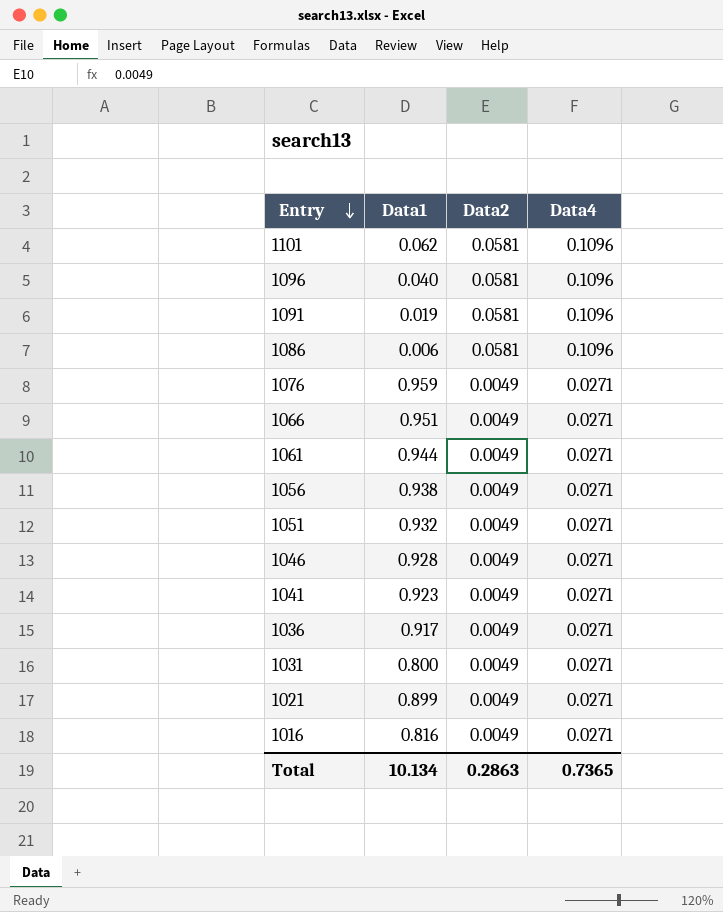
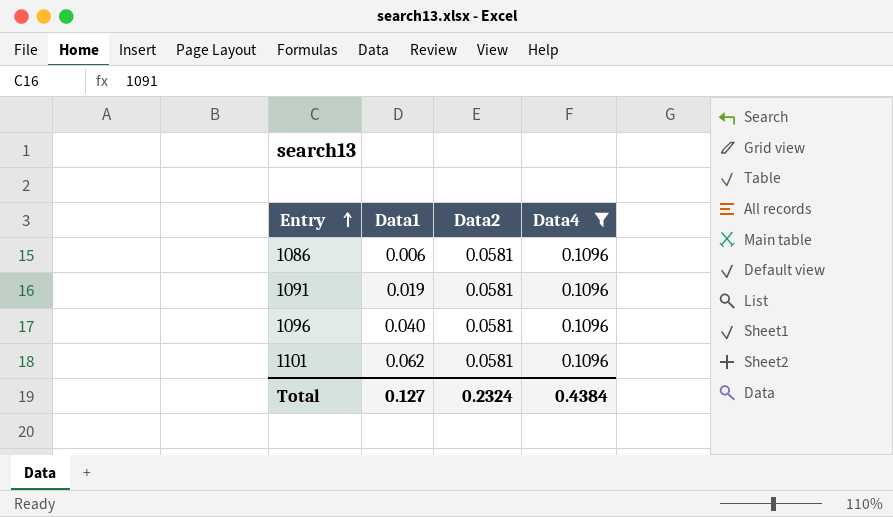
filter: none -> Data4 = 0.1096
row order: Entry descending -> Entry ascending
Total | Data1: 10.134 -> 0.127
Total | Data2: 0.2863 -> 0.2324
Total | Data4: 0.7365 -> 0.4384

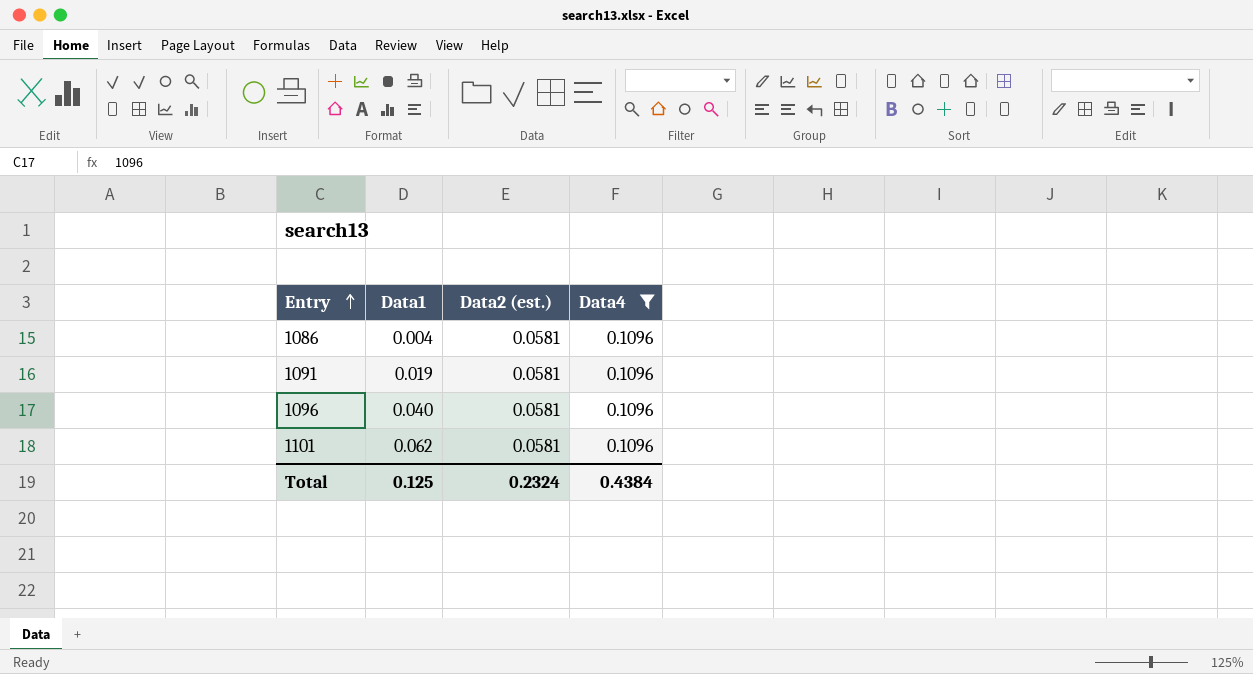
column name: Data2 -> Data2 (est.)
1086 | Data1: 0.006 -> 0.004
Total | Data1: 0.127 -> 0.125

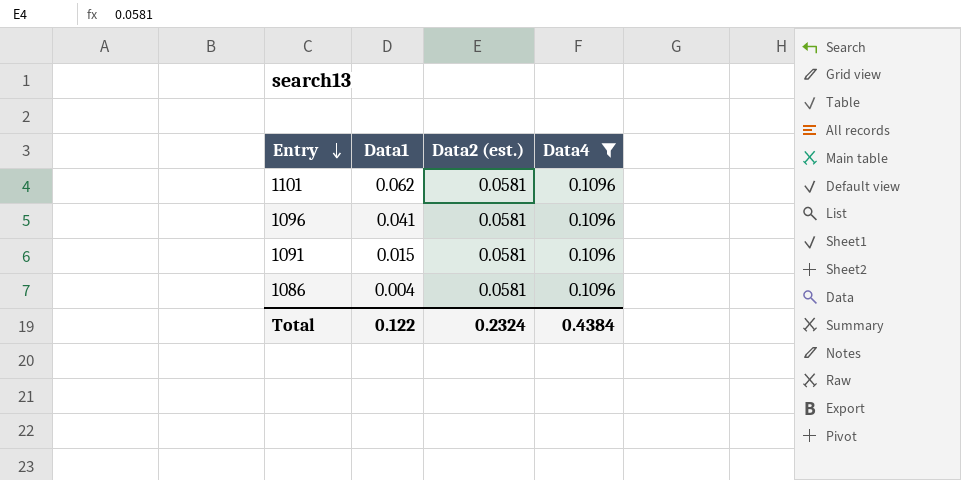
row order: Entry ascending -> Entry descending
1096 | Data1: 0.040 -> 0.041
1091 | Data1: 0.019 -> 0.015
Total | Data1: 0.125 -> 0.122

